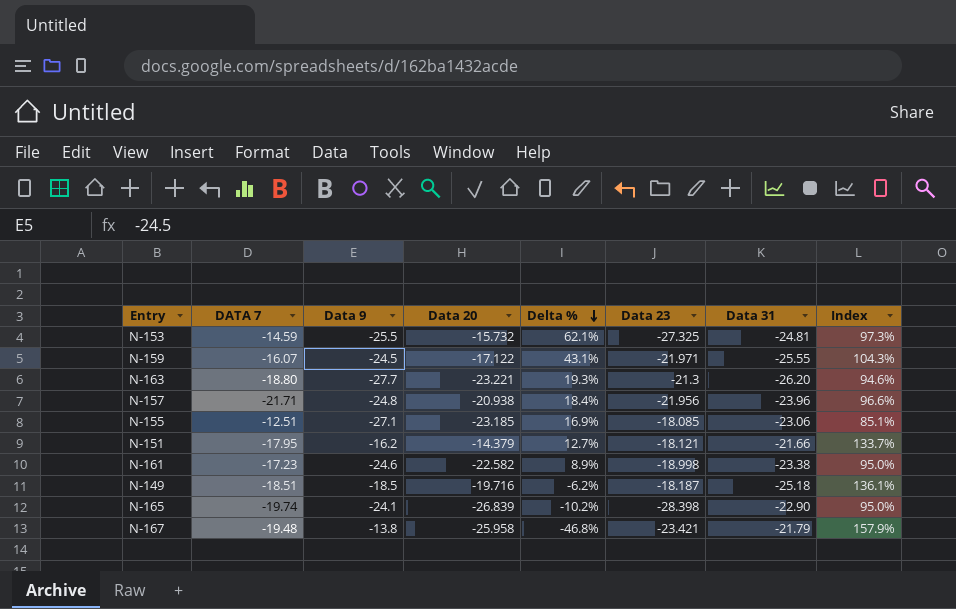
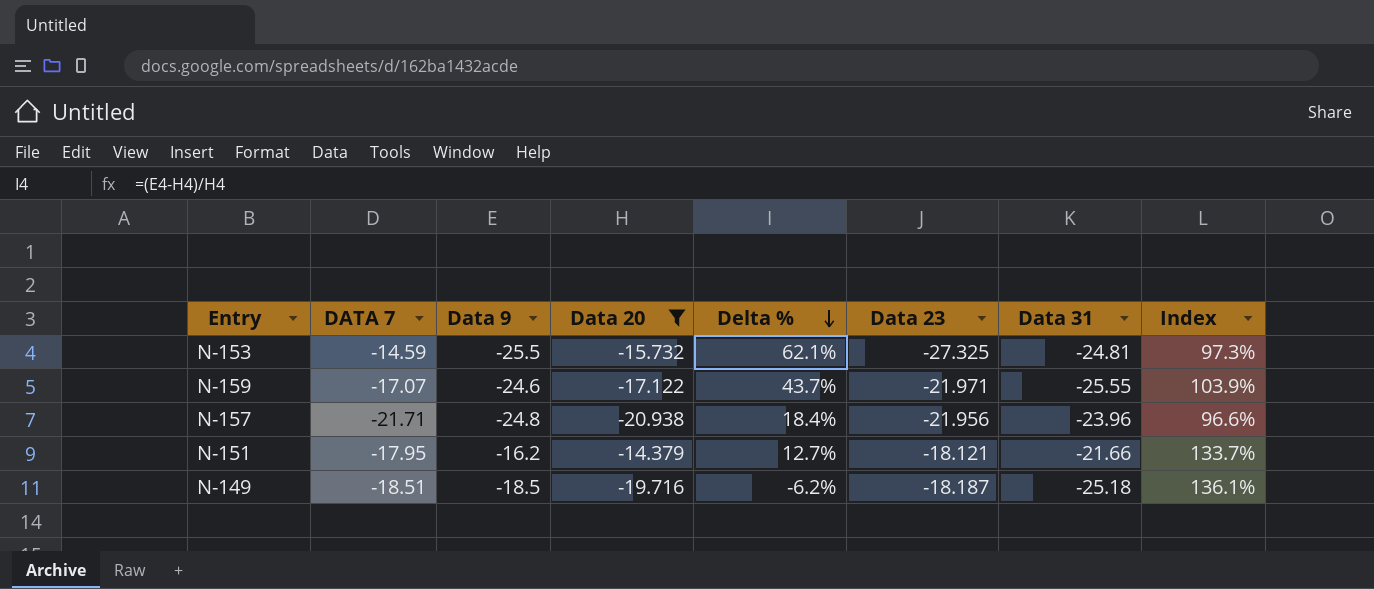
filter: none -> Data 20 >= -20.938
N-159 | DATA 7: -16.07 -> -17.07
N-159 | Data 9: -24.5 -> -24.6
N-159 | Delta %: 43.1% -> 43.7%
N-159 | Index: 104.3% -> 103.9%

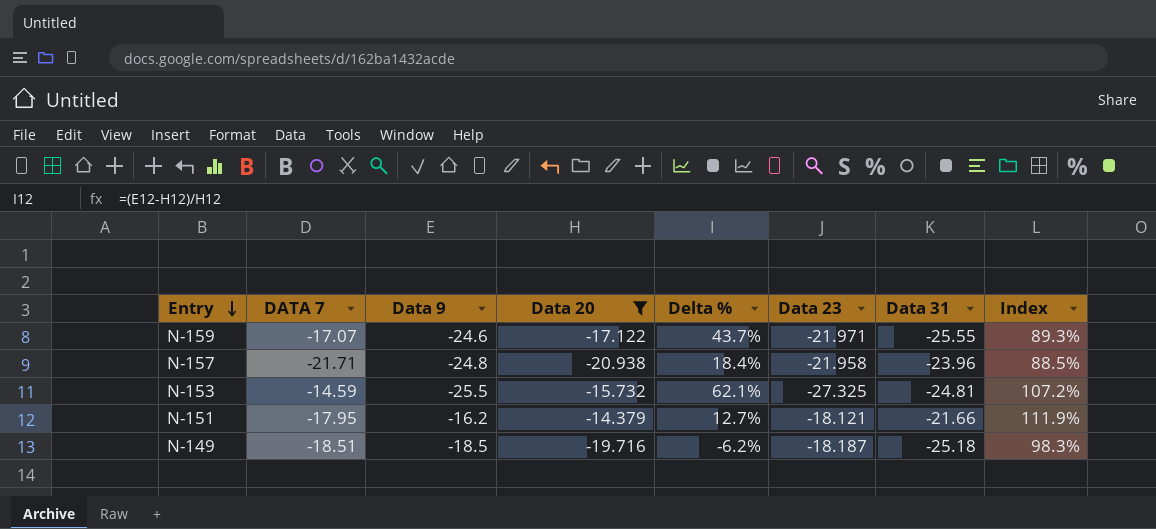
row order: Delta % descending -> Entry descending
column Index | formula: [Data 31] / [Data 9] -> [Data 23] / [Data 9]
N-157 | Data 23: -21.956 -> -21.958

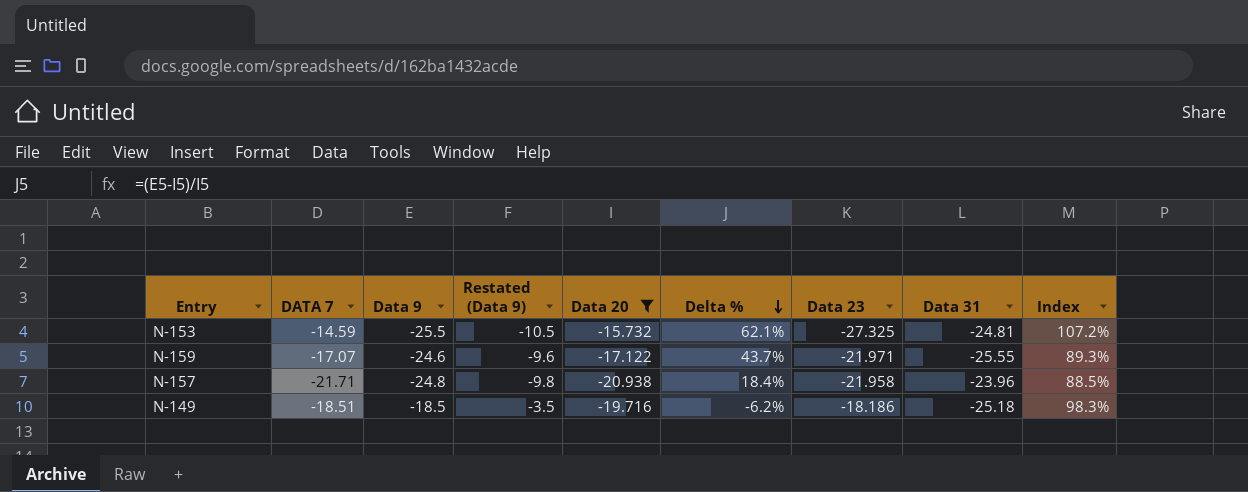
row order: Entry descending -> Delta % descending
column Restated (Data 9) | formula: none -> [Data 9] + 15
row N-151: -17.95 | -16.2 | -14.379 | 12.7% | -18.121 | -21.66 | 111.9% -> none
N-149 | Data 23: -18.187 -> -18.186

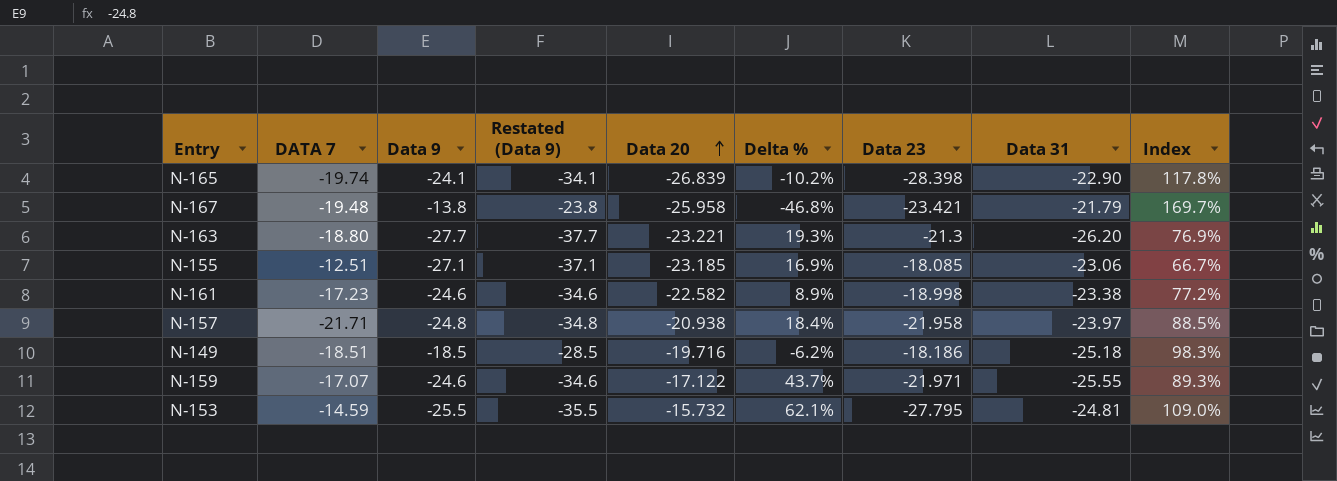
filter: Data 20 >= -20.938 -> none
row order: Delta % descending -> Data 20 ascending
column Restated (Data 9) | formula: [Data 9] + 15 -> [Data 9] - 10
N-157 | Data 31: -23.96 -> -23.97
N-153 | Data 23: -27.325 -> -27.795
N-153 | Index: 107.2% -> 109.0%

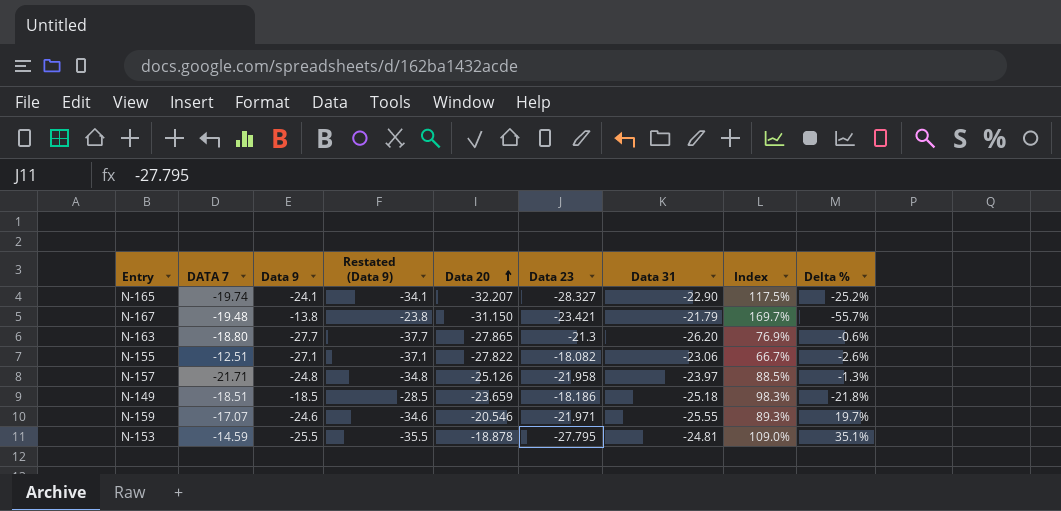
column Delta % | position: 6 -> 9
row N-161: -17.23 | -24.6 | -34.6 | -22.582 | 8.9% | -18.998 | -23.38 | 77.2% -> none
N-165 | Data 20: -26.839 -> -32.207
N-165 | Data 23: -28.398 -> -28.327
N-165 | Index: 117.8% -> 117.5%
N-165 | Delta %: -10.2% -> -25.2%
N-167 | Data 20: -25.958 -> -31.150
N-167 | Delta %: -46.8% -> -55.7%
N-163 | Data 20: -23.221 -> -27.865
N-163 | Delta %: 19.3% -> -0.6%
N-155 | Data 20: -23.185 -> -27.822
N-155 | Data 23: -18.085 -> -18.082
N-155 | Delta %: 16.9% -> -2.6%
N-157 | Data 20: -20.938 -> -25.126
N-157 | Delta %: 18.4% -> -1.3%
N-149 | Data 20: -19.716 -> -23.659
N-149 | Delta %: -6.2% -> -21.8%
N-159 | Data 20: -17.122 -> -20.546
N-159 | Delta %: 43.7% -> 19.7%
N-153 | Data 20: -15.732 -> -18.878
N-153 | Delta %: 62.1% -> 35.1%

